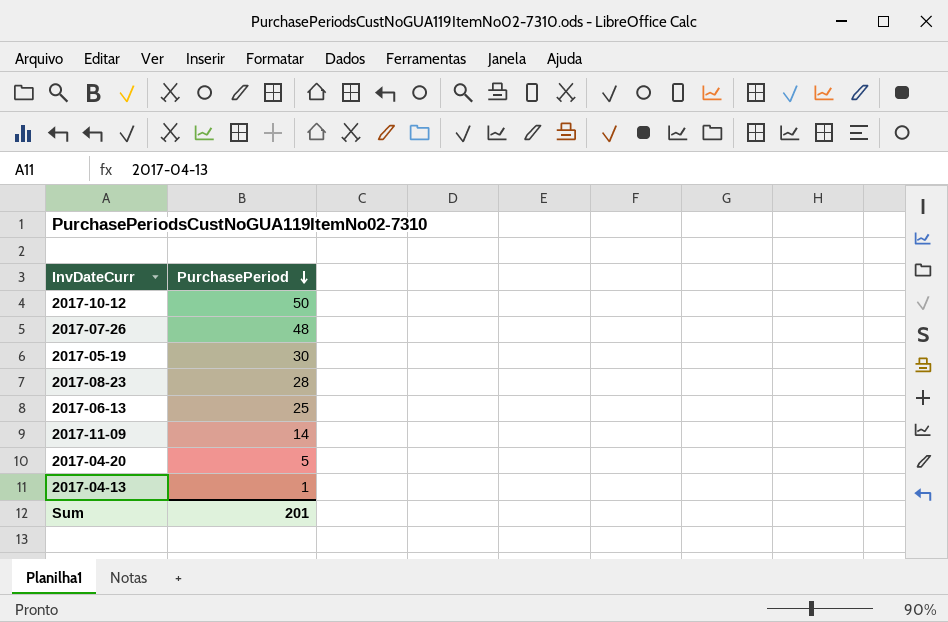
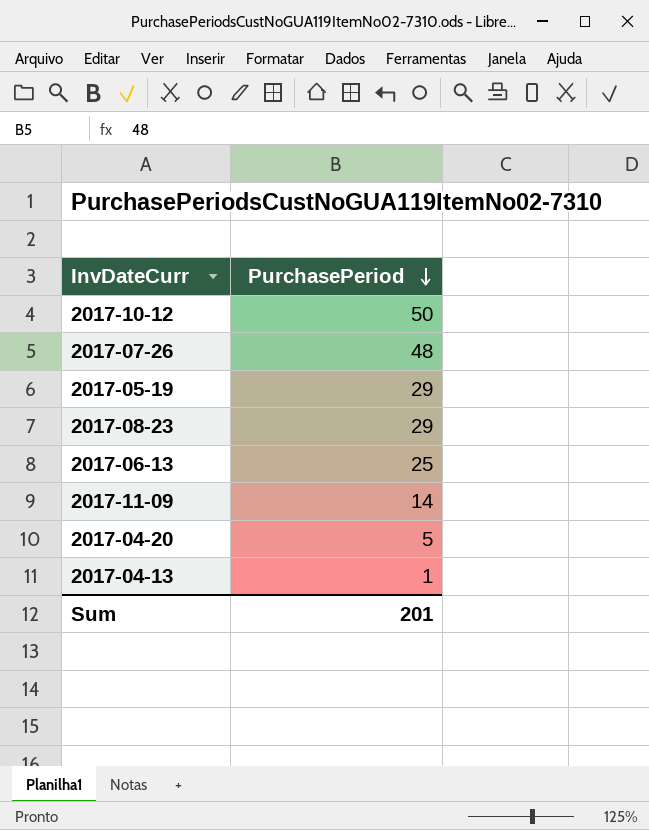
2017-05-19 | PurchasePeriod: 30 -> 29
2017-08-23 | PurchasePeriod: 28 -> 29

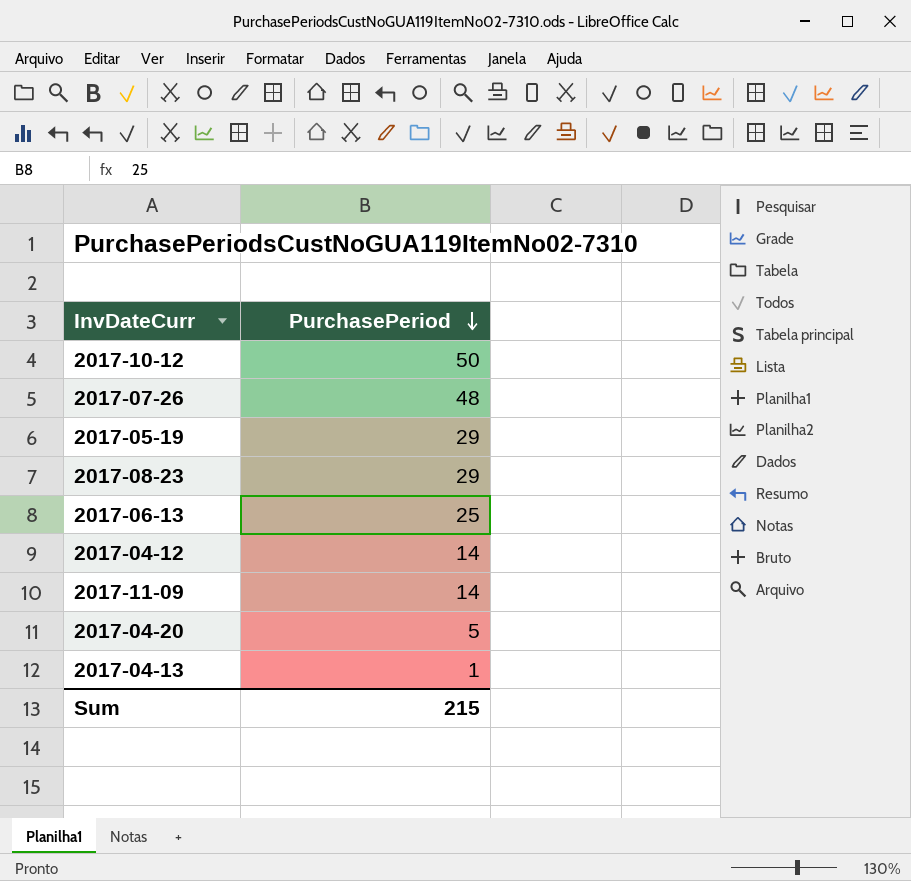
row 2017-04-12: none -> 14
Sum | PurchasePeriod: 201 -> 215

